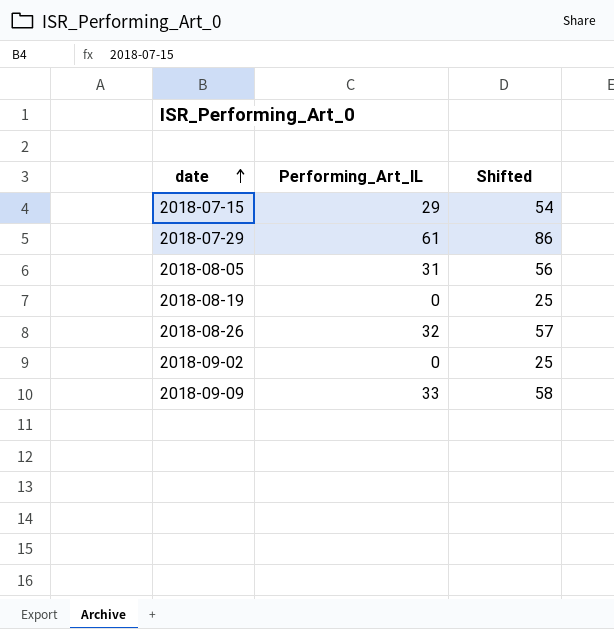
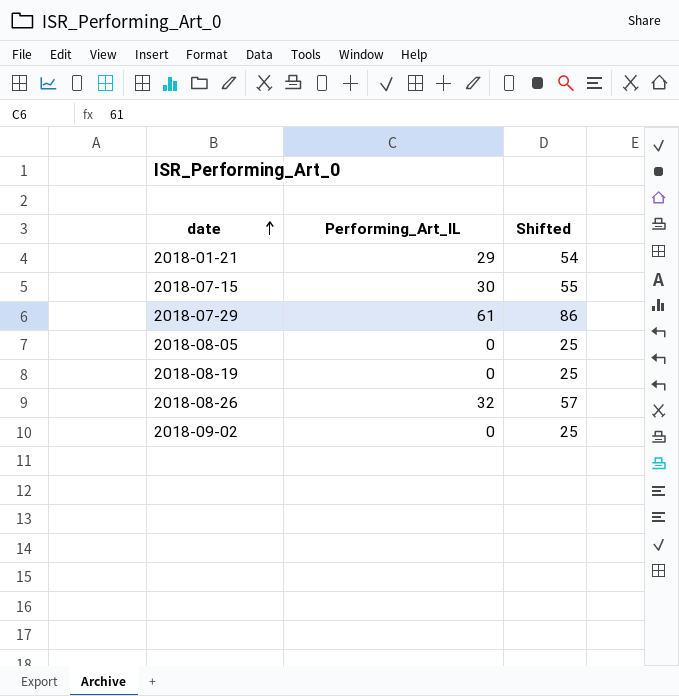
row 2018-09-09: 33 | 58 -> none
row 2018-01-21: none -> 29 | 54
2018-07-15 | Performing_Art_IL: 29 -> 30
2018-07-15 | Shifted: 54 -> 55
2018-08-05 | Performing_Art_IL: 31 -> 0
2018-08-05 | Shifted: 56 -> 25

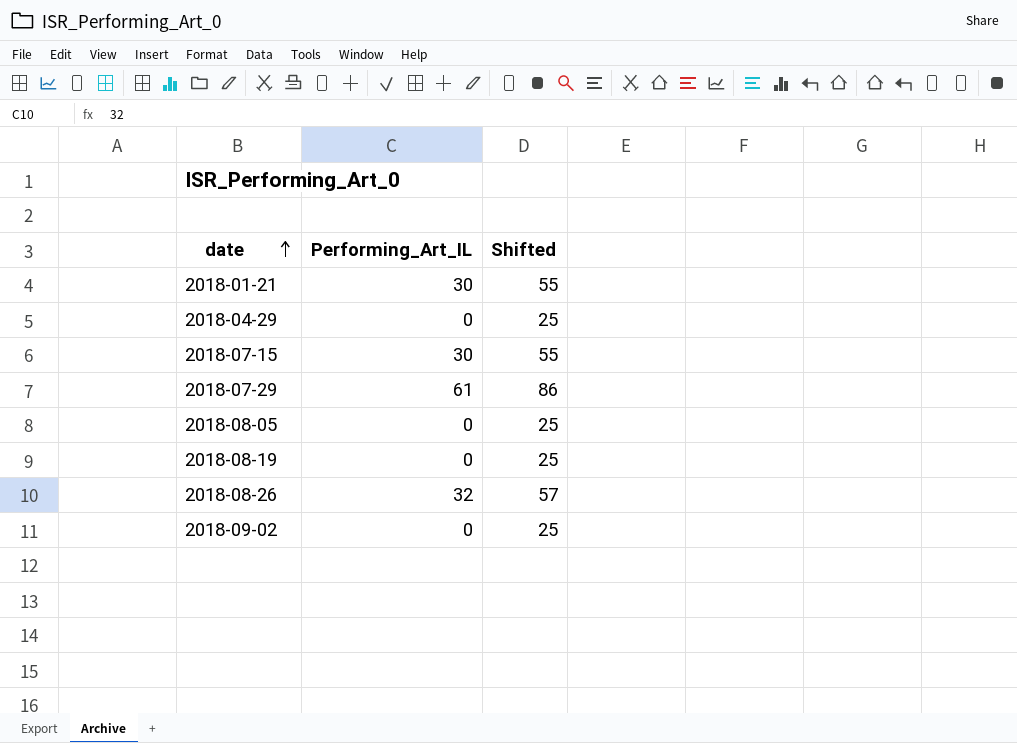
2018-01-21 | Performing_Art_IL: 29 -> 30
2018-01-21 | Shifted: 54 -> 55
row 2018-04-29: none -> 0 | 25

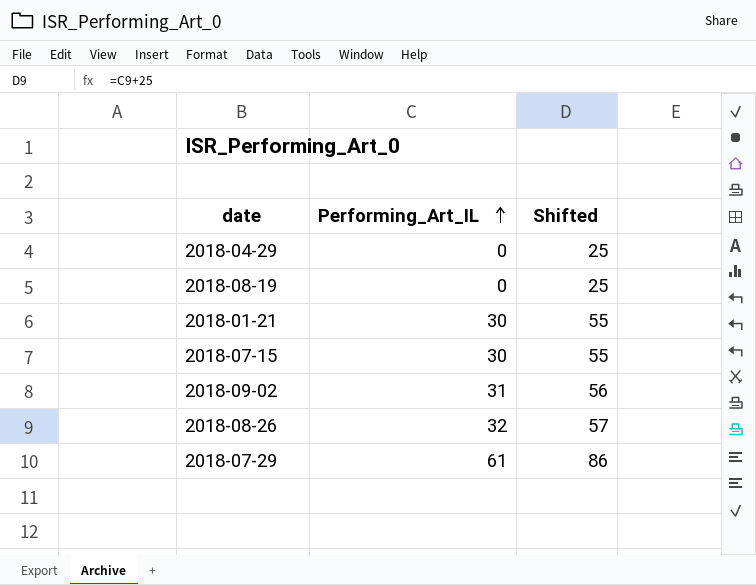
row order: date ascending -> Performing_Art_IL ascending
row 2018-08-05: 0 | 25 -> none
2018-09-02 | Performing_Art_IL: 0 -> 31
2018-09-02 | Shifted: 25 -> 56

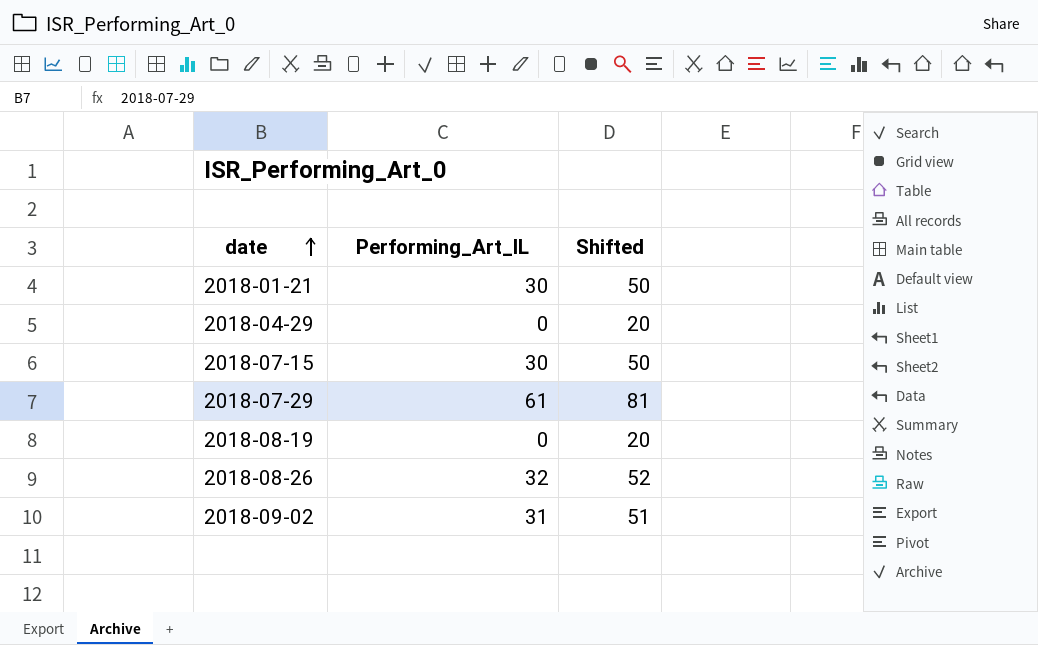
row order: Performing_Art_IL ascending -> date ascending
column Shifted | formula: [Performing_Art_IL] + 25 -> [Performing_Art_IL] + 20

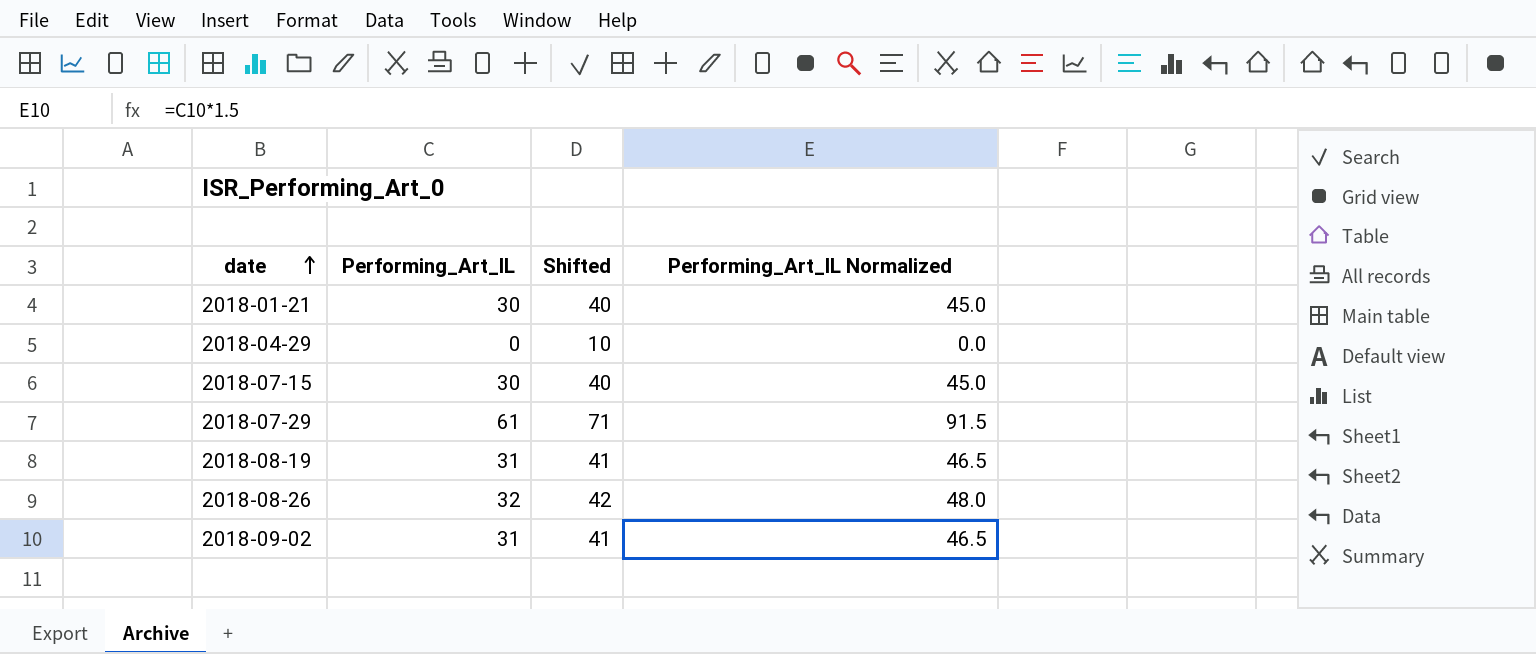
column Shifted | formula: [Performing_Art_IL] + 20 -> [Performing_Art_IL] + 10
column Performing_Art_IL Normalized | formula: none -> [Performing_Art_IL] * 1.5
2018-08-19 | Performing_Art_IL: 0 -> 31

